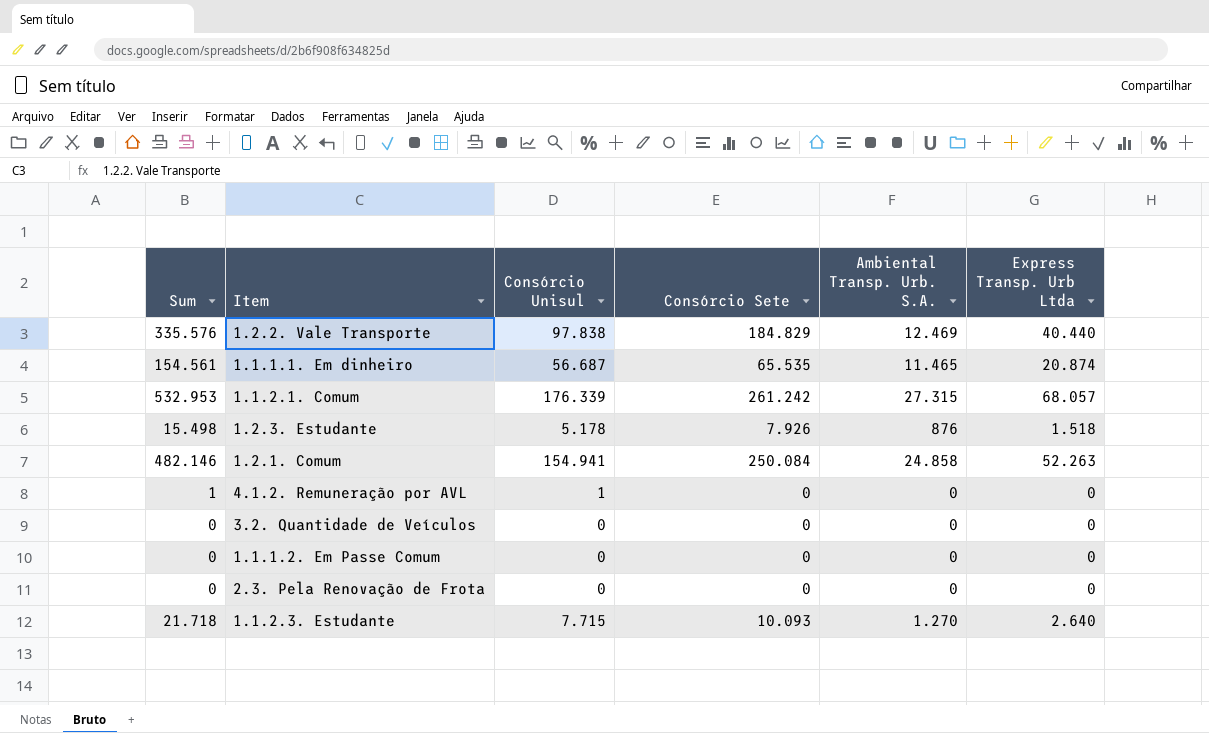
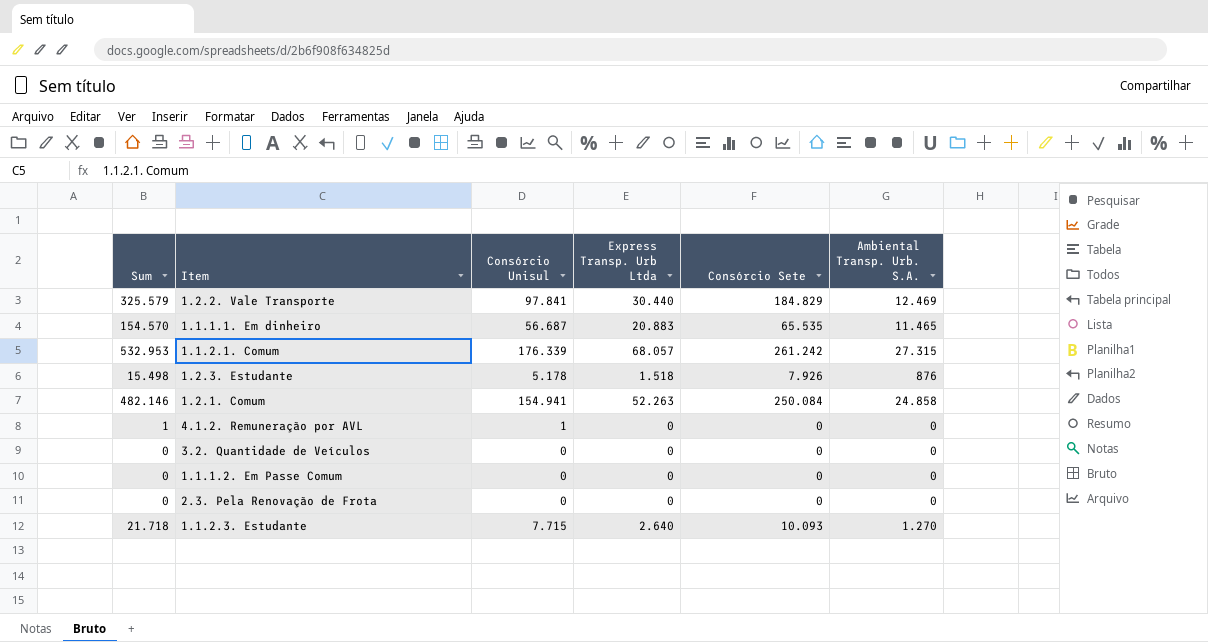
column Express Transp. Urb Ltda | position: 6 -> 4
1.2.2. Vale Transporte | Sum: 335.576 -> 325.579
1.2.2. Vale Transporte | Consórcio Unisul: 97.838 -> 97.841
1.2.2. Vale Transporte | Express Transp. Urb Ltda: 40.440 -> 30.440
1.1.1.1. Em dinheiro | Sum: 154.561 -> 154.570
1.1.1.1. Em dinheiro | Express Transp. Urb Ltda: 20.874 -> 20.883

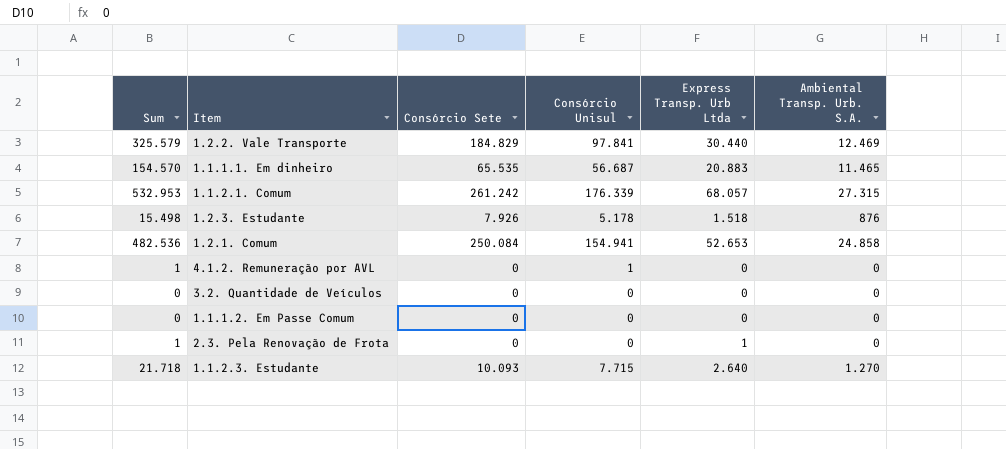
column Consórcio Sete | position: 5 -> 3
1.2.1. Comum | Sum: 482.146 -> 482.536
1.2.1. Comum | Express Transp. Urb Ltda: 52.263 -> 52.653
2.3. Pela Renovação de Frota | Sum: 0 -> 1
2.3. Pela Renovação de Frota | Express Transp. Urb Ltda: 0 -> 1

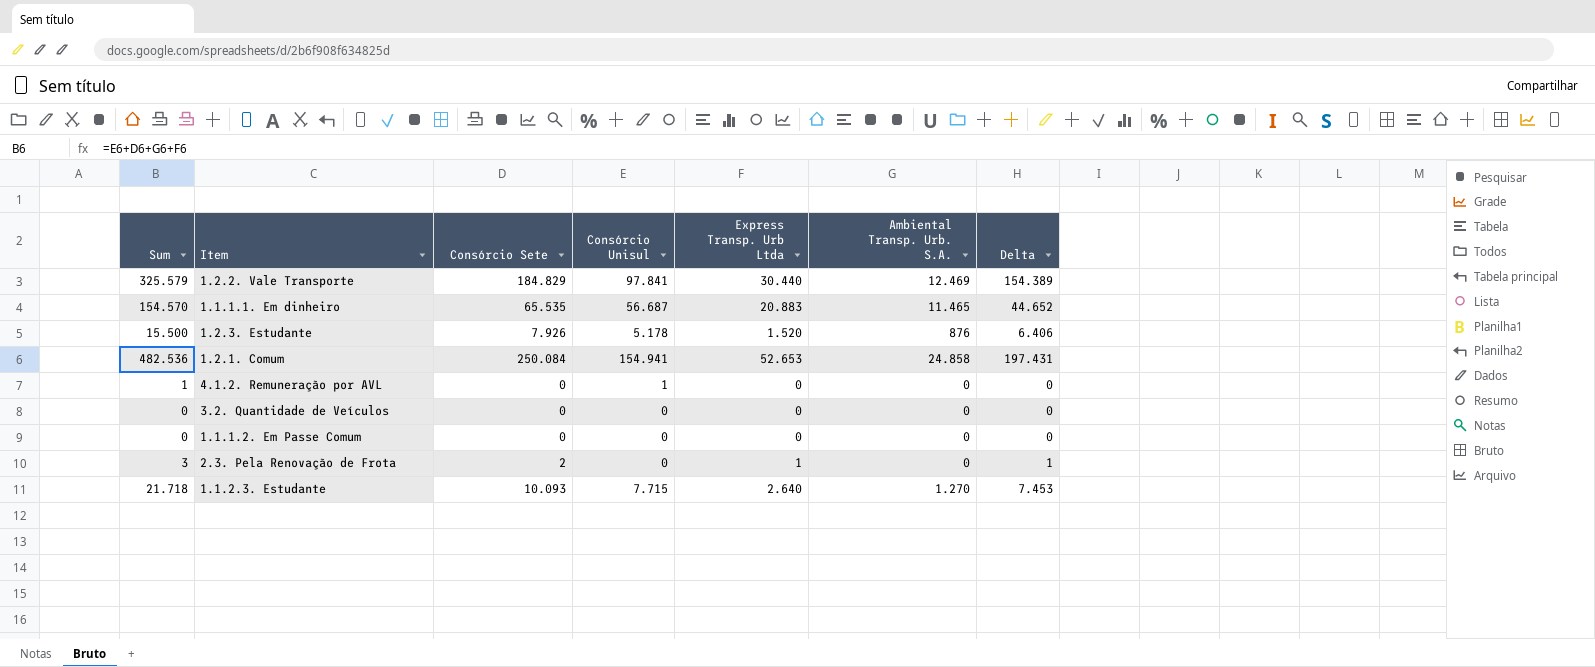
column Delta | formula: none -> [Consórcio Sete] - [Express Transp. Urb Ltda]
row 1.1.2.1. Comum: 532.953 | 261.242 | 176.339 | 68.057 | 27.315 -> none
1.2.3. Estudante | Sum: 15.498 -> 15.500
1.2.3. Estudante | Express Transp. Urb Ltda: 1.518 -> 1.520
2.3. Pela Renovação de Frota | Sum: 1 -> 3
2.3. Pela Renovação de Frota | Consórcio Sete: 0 -> 2

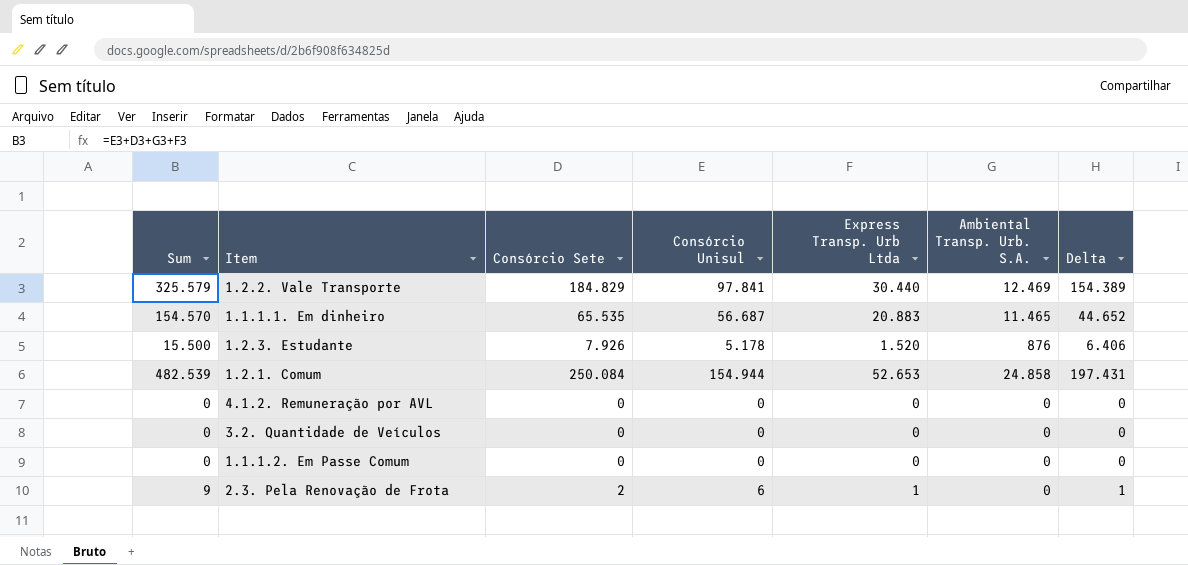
row 1.1.2.3. Estudante: 21.718 | 10.093 | 7.715 | 2.640 | 1.270 | 7.453 -> none
1.2.1. Comum | Sum: 482.536 -> 482.539
1.2.1. Comum | Consórcio Unisul: 154.941 -> 154.944
4.1.2. Remuneração por AVL | Sum: 1 -> 0
4.1.2. Remuneração por AVL | Consórcio Unisul: 1 -> 0
2.3. Pela Renovação de Frota | Sum: 3 -> 9
2.3. Pela Renovação de Frota | Consórcio Unisul: 0 -> 6

